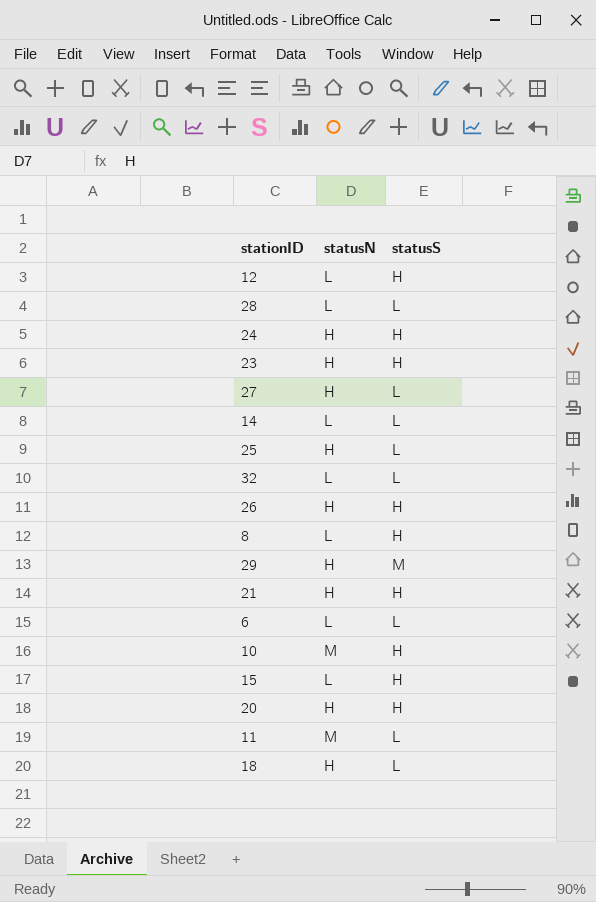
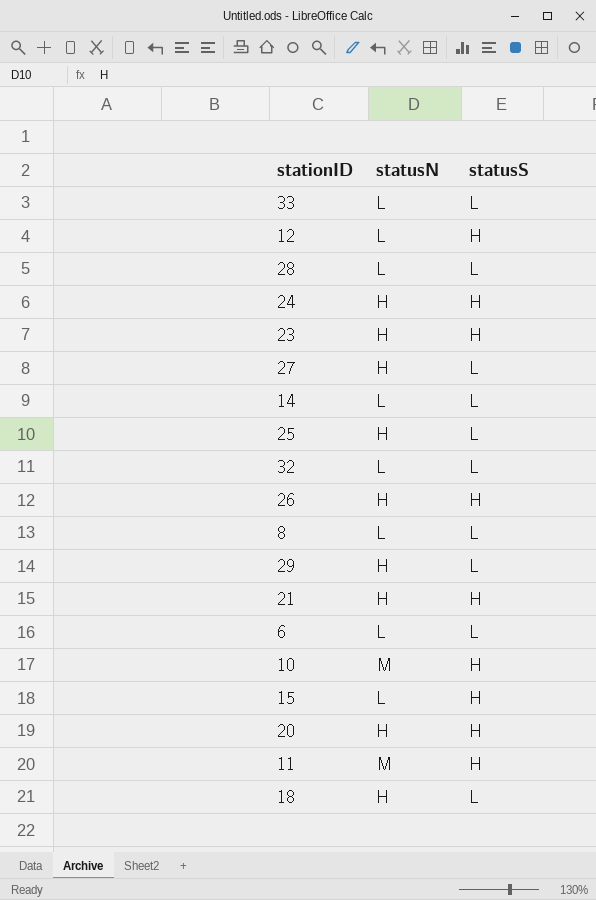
row 33: none -> L | L
8 | statusS: H -> L
29 | statusS: M -> L
11 | statusS: L -> H

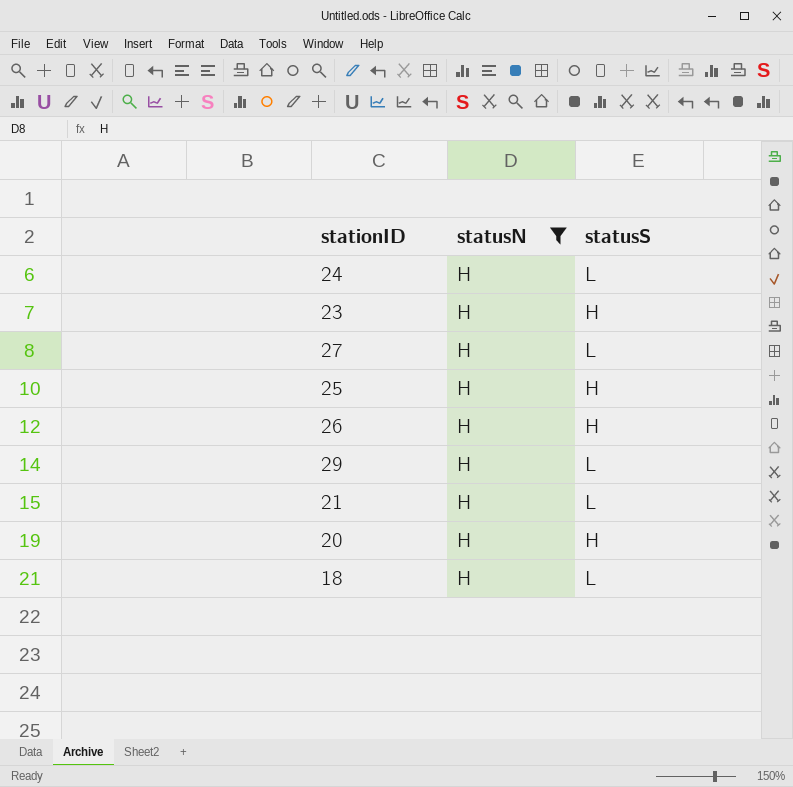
filter: none -> statusN = H
24 | statusS: H -> L
25 | statusS: L -> H
21 | statusS: H -> L

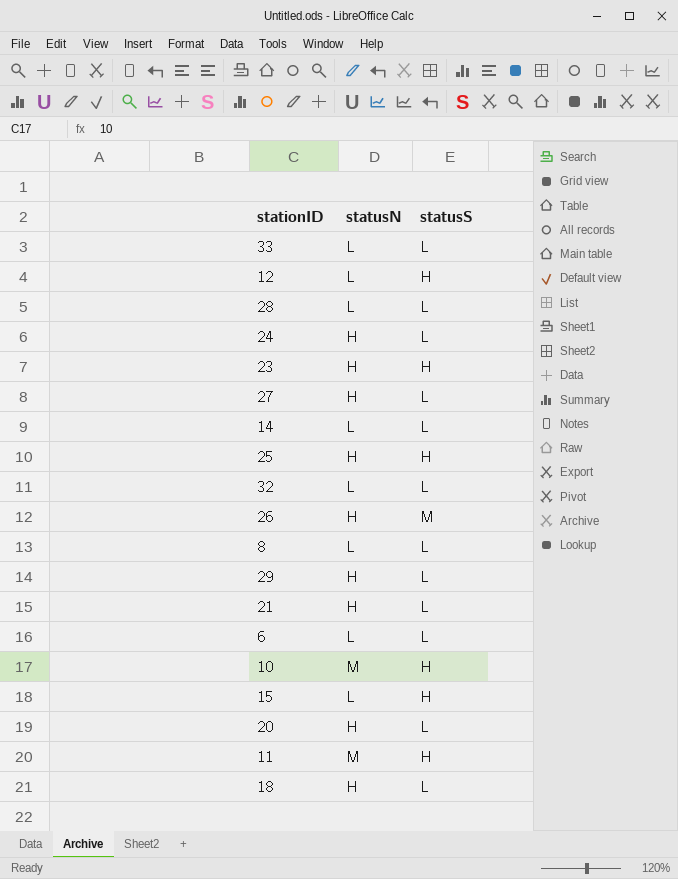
filter: statusN = H -> none
26 | statusS: H -> M
20 | statusS: H -> L

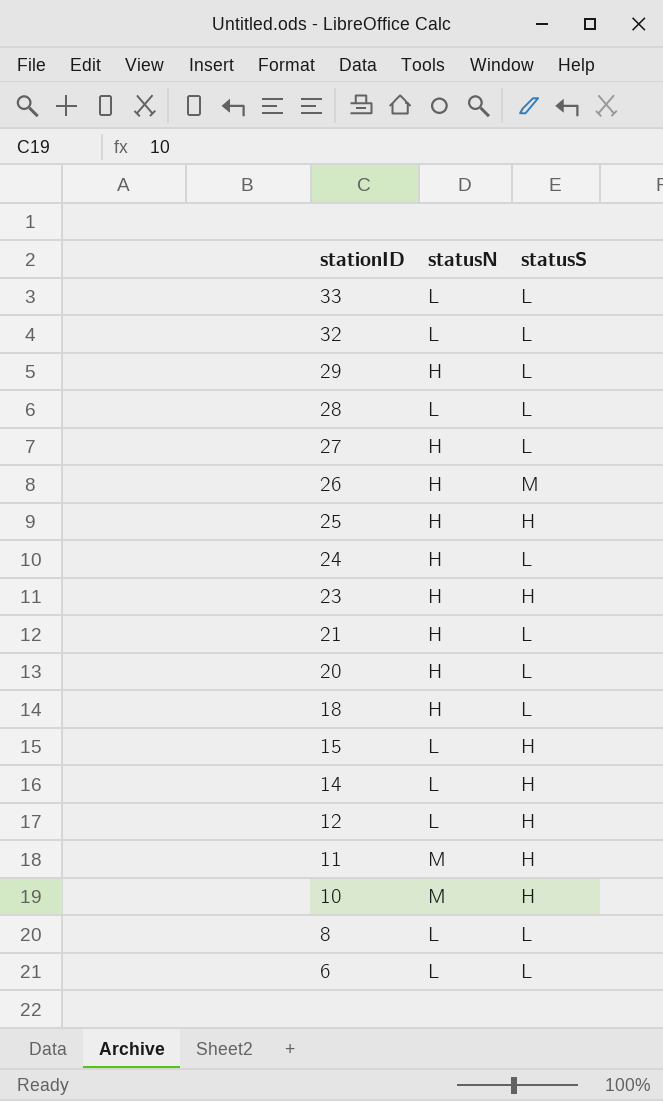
row order: none -> stationID descending
14 | statusS: L -> H

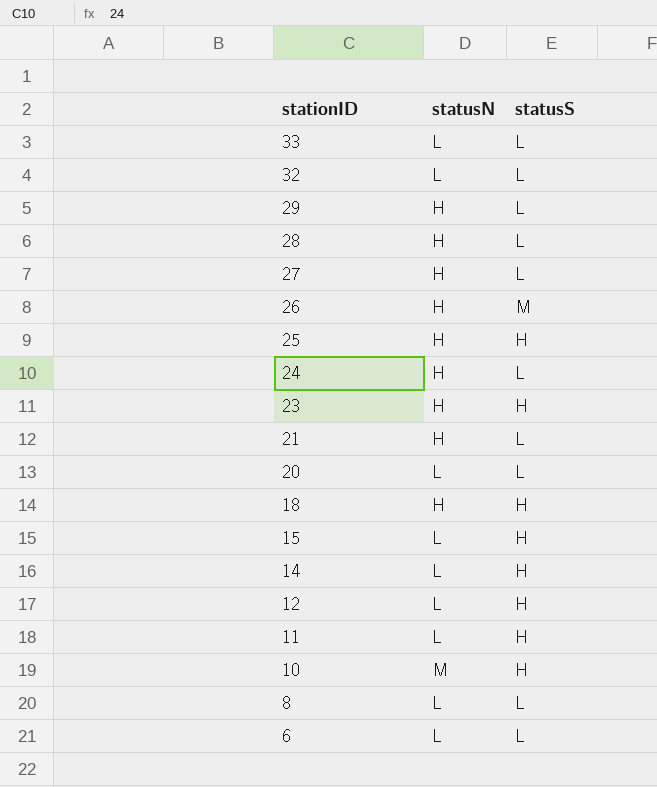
28 | statusN: L -> H
20 | statusN: H -> L
18 | statusS: L -> H
11 | statusN: M -> L

